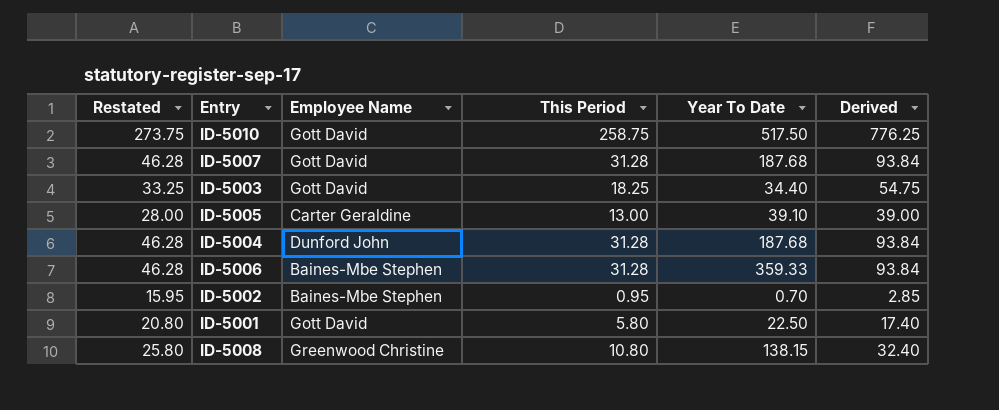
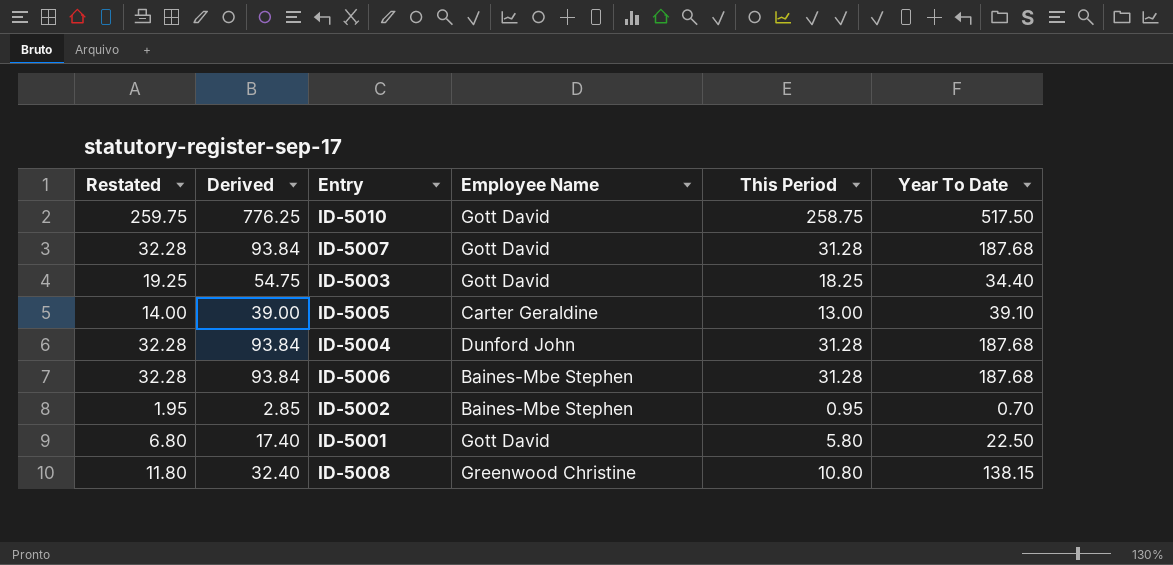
column Restated | formula: [This Period] + 15 -> [This Period] + 1
column Derived | position: 6 -> 2
ID-5006 | Year To Date: 359.33 -> 187.68

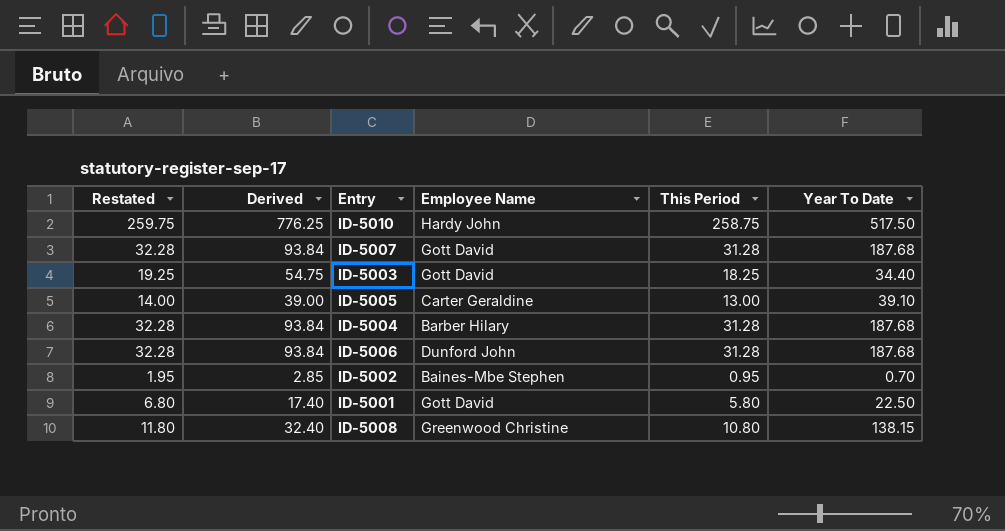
ID-5010 | Employee Name: Gott David -> Hardy John
ID-5004 | Employee Name: Dunford John -> Barber Hilary
ID-5006 | Employee Name: Baines-Mbe Stephen -> Dunford John

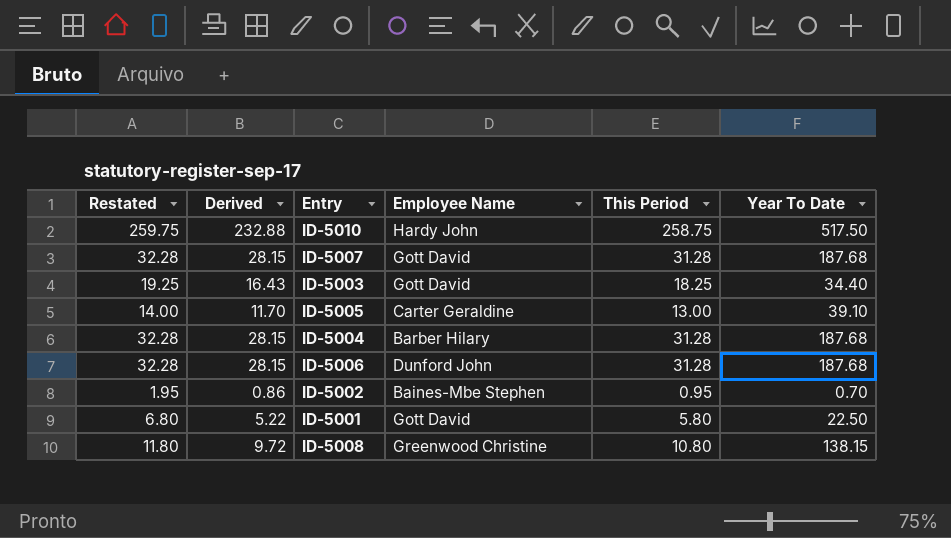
column Derived | formula: [This Period] * 3 -> [This Period] * 0.9

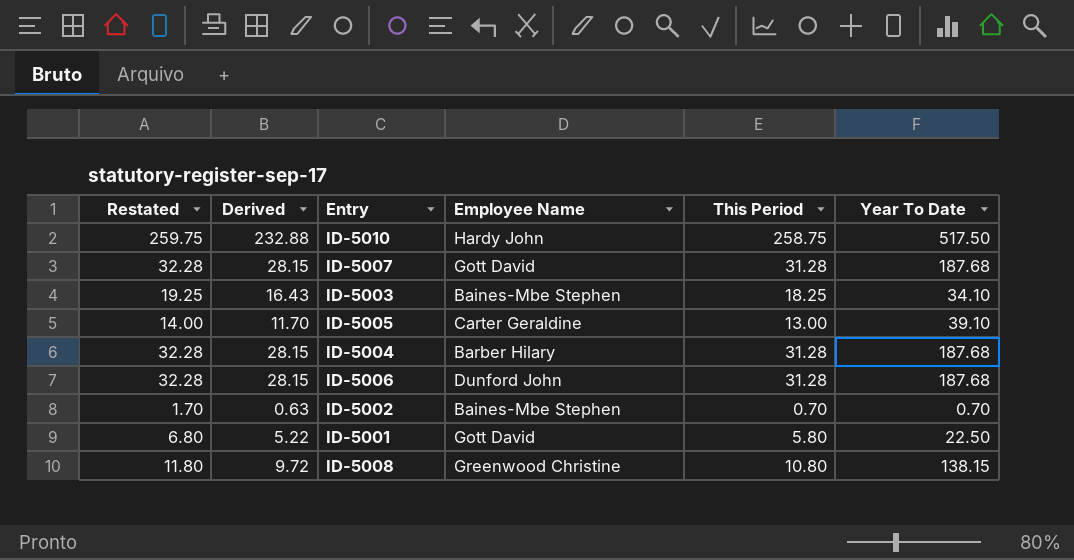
ID-5003 | Employee Name: Gott David -> Baines-Mbe Stephen
ID-5003 | Year To Date: 34.40 -> 34.10
ID-5002 | Restated: 1.95 -> 1.70
ID-5002 | Derived: 0.86 -> 0.63
ID-5002 | This Period: 0.95 -> 0.70

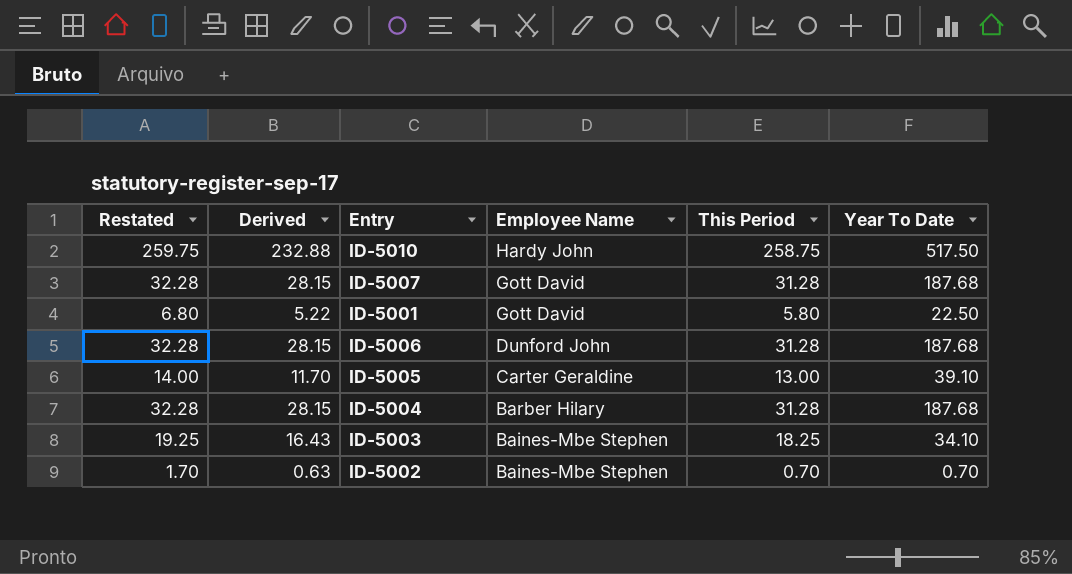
row order: none -> Employee Name descending
row ID-5008: 11.80 | 9.72 | Greenwood Christine | 10.80 | 138.15 -> none

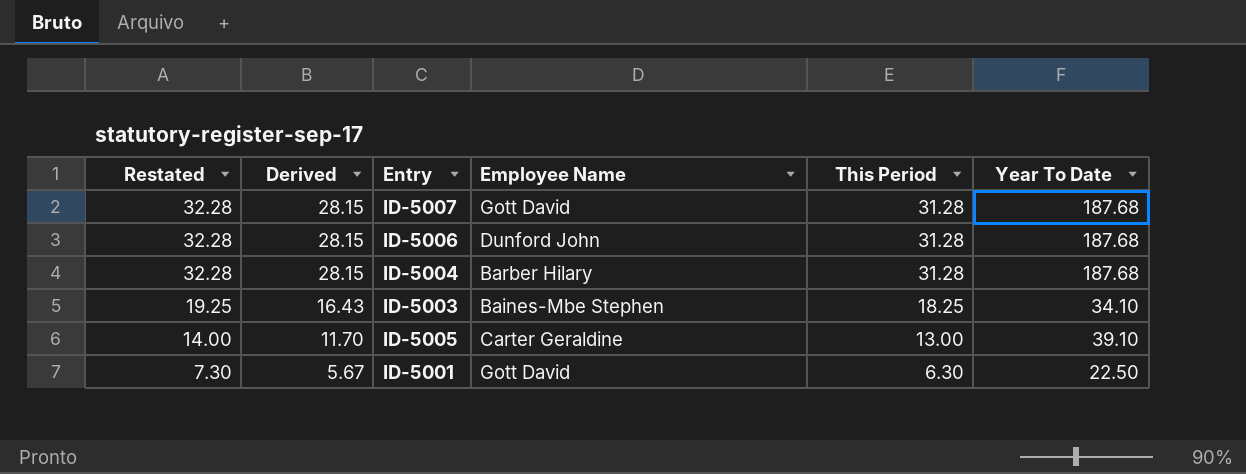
row order: Employee Name descending -> Restated descending
row ID-5010: 259.75 | 232.88 | Hardy John | 258.75 | 517.50 -> none
row ID-5002: 1.70 | 0.63 | Baines-Mbe Stephen | 0.70 | 0.70 -> none
ID-5001 | Restated: 6.80 -> 7.30
ID-5001 | Derived: 5.22 -> 5.67
ID-5001 | This Period: 5.80 -> 6.30

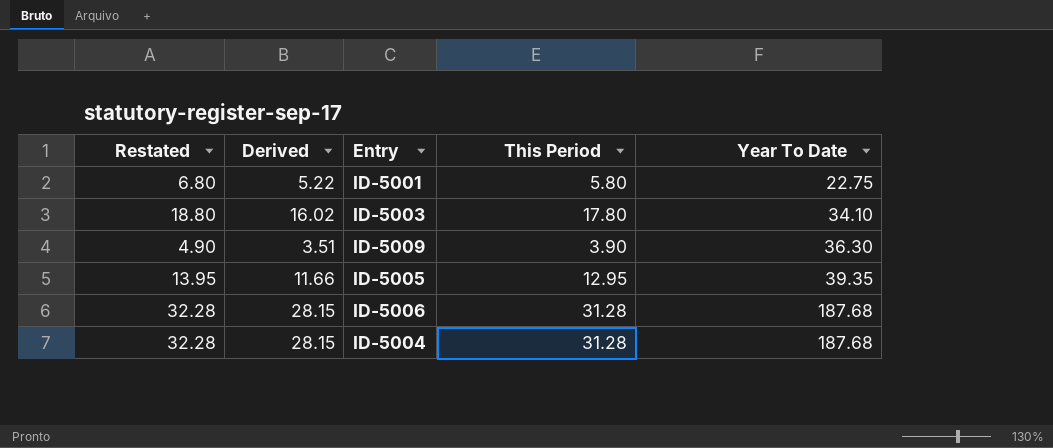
row order: Restated descending -> Year To Date ascending
column Employee Name | position: 4 -> none
row ID-5007: 32.28 | 28.15 | Gott David | 31.28 | 187.68 -> none
ID-5001 | Restated: 7.30 -> 6.80
ID-5001 | Derived: 5.67 -> 5.22
ID-5001 | This Period: 6.30 -> 5.80
ID-5001 | Year To Date: 22.50 -> 22.75
ID-5003 | Restated: 19.25 -> 18.80
ID-5003 | Derived: 16.43 -> 16.02
ID-5003 | This Period: 18.25 -> 17.80
row ID-5009: none -> 4.90 | 3.51 | 3.90 | 36.30
ID-5005 | Restated: 14.00 -> 13.95
ID-5005 | Derived: 11.70 -> 11.66
ID-5005 | This Period: 13.00 -> 12.95
ID-5005 | Year To Date: 39.10 -> 39.35

